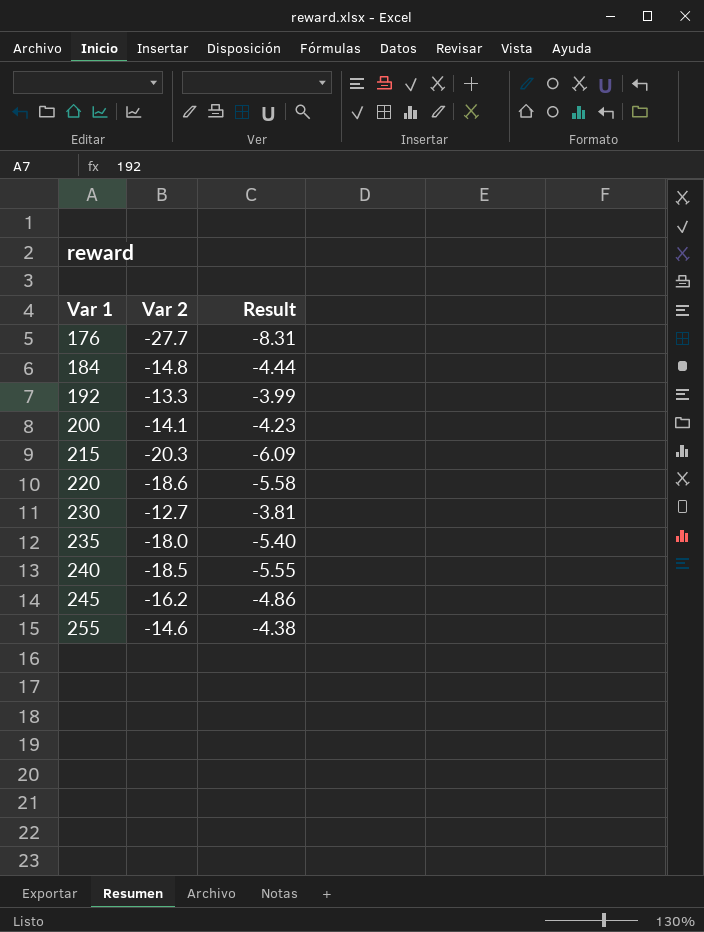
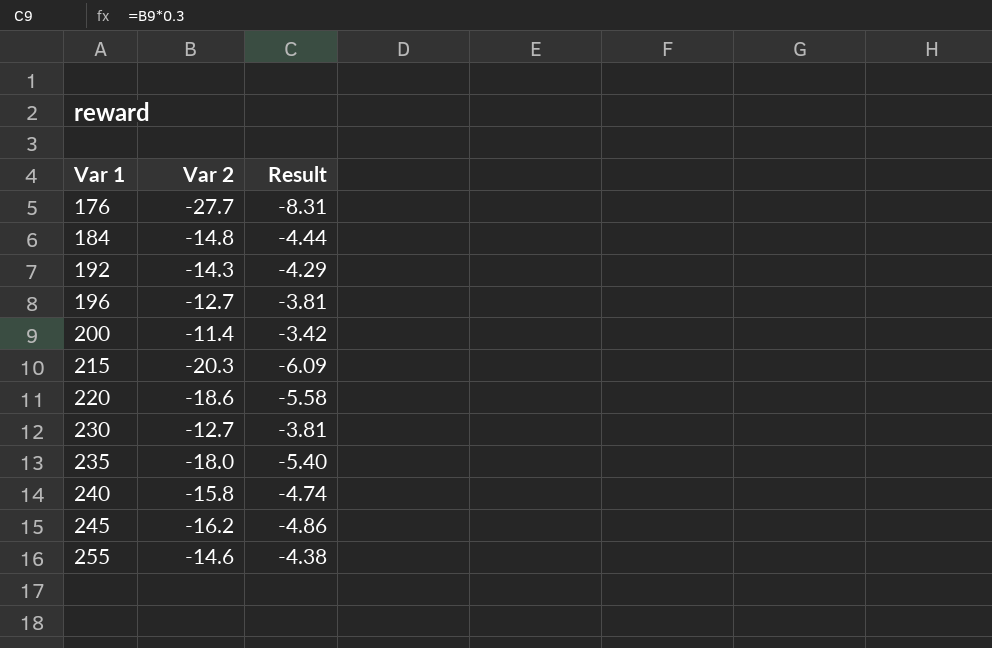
192 | Var 2: -13.3 -> -14.3
192 | Result: -3.99 -> -4.29
row 196: none -> -12.7 | -3.81
200 | Var 2: -14.1 -> -11.4
200 | Result: -4.23 -> -3.42
240 | Var 2: -18.5 -> -15.8
240 | Result: -5.55 -> -4.74

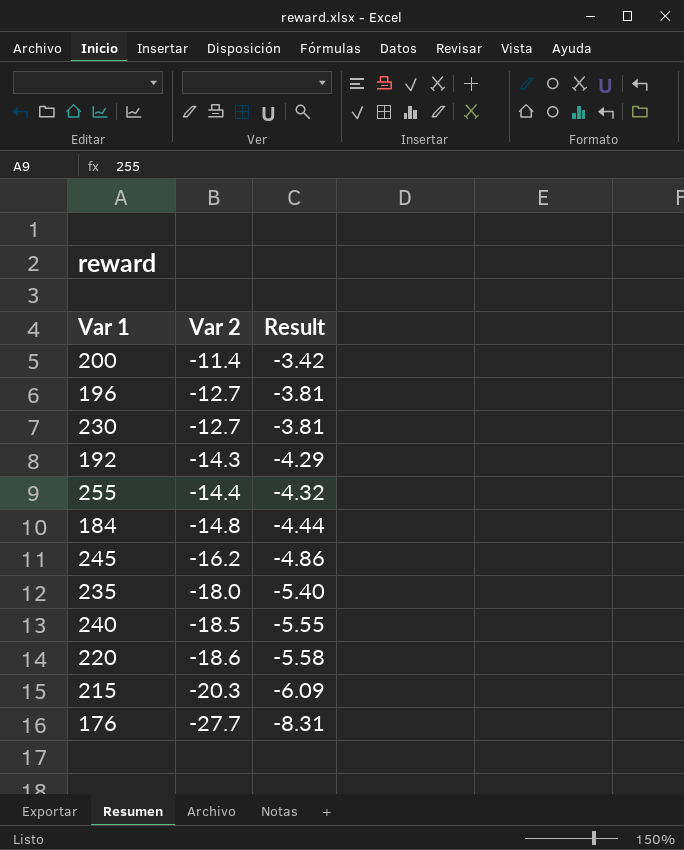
row order: Var 1 ascending -> Var 2 descending
255 | Var 2: -14.6 -> -14.4
255 | Result: -4.38 -> -4.32
240 | Var 2: -15.8 -> -18.5
240 | Result: -4.74 -> -5.55

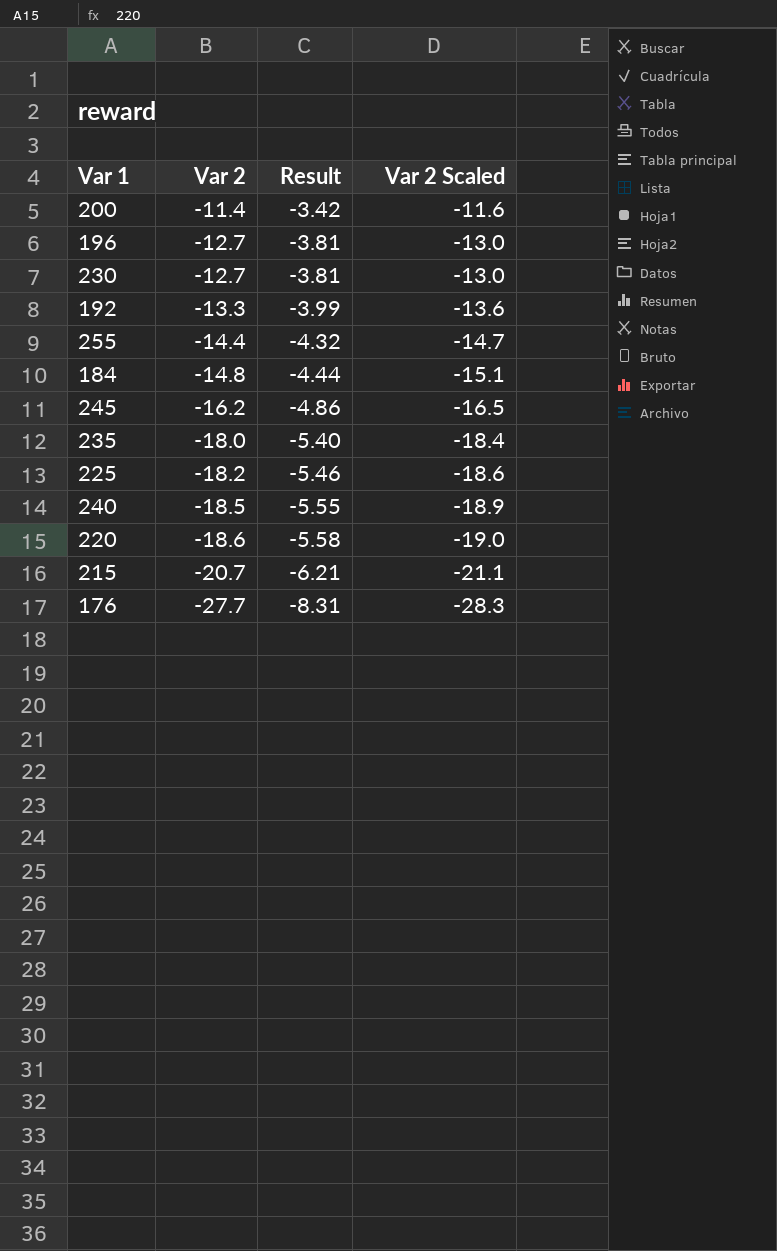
column Var 2 Scaled | formula: none -> [Var 2] * 1.02
192 | Var 2: -14.3 -> -13.3
192 | Result: -4.29 -> -3.99
row 225: none -> -18.2 | -5.46 | -18.6
215 | Var 2: -20.3 -> -20.7
215 | Result: -6.09 -> -6.21

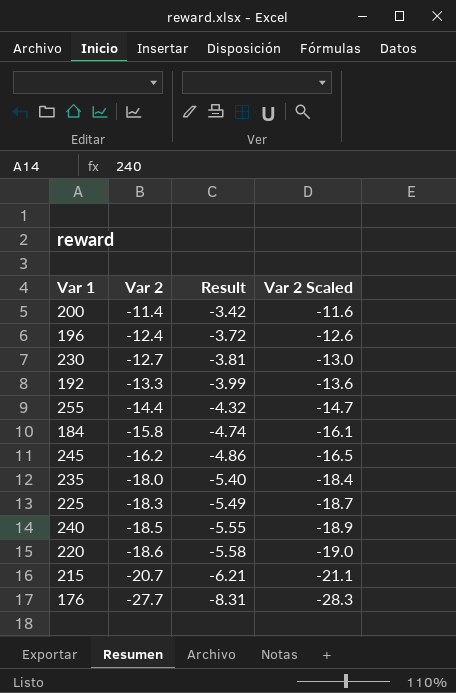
196 | Var 2: -12.7 -> -12.4
196 | Result: -3.81 -> -3.72
196 | Var 2 Scaled: -13.0 -> -12.6
184 | Var 2: -14.8 -> -15.8
184 | Result: -4.44 -> -4.74
184 | Var 2 Scaled: -15.1 -> -16.1
225 | Var 2: -18.2 -> -18.3
225 | Result: -5.46 -> -5.49
225 | Var 2 Scaled: -18.6 -> -18.7

